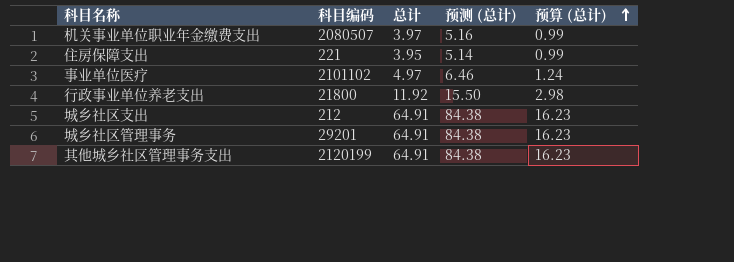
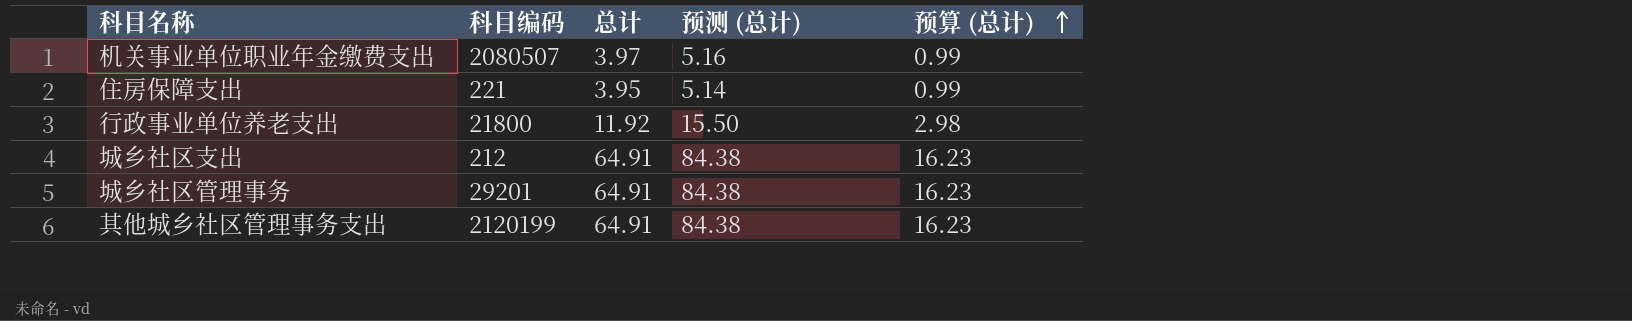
row 事业单位医疗: 2101102 | 4.97 | 6.46 | 1.24 -> none

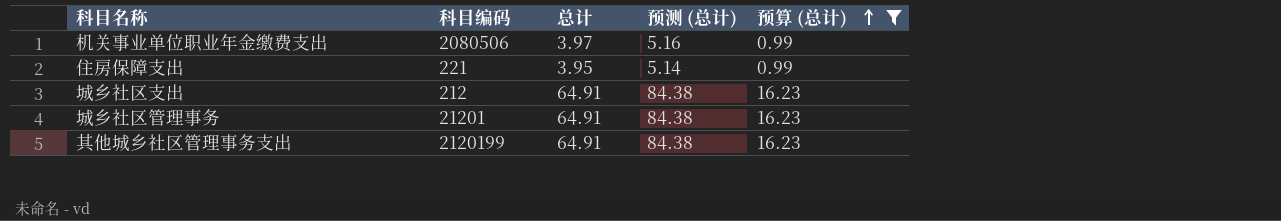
filter: none -> 预算 (总计) != 2.98
机关事业单位职业年金缴费支出 | 科目编码: 2080507 -> 2080506
城乡社区管理事务 | 科目编码: 29201 -> 21201

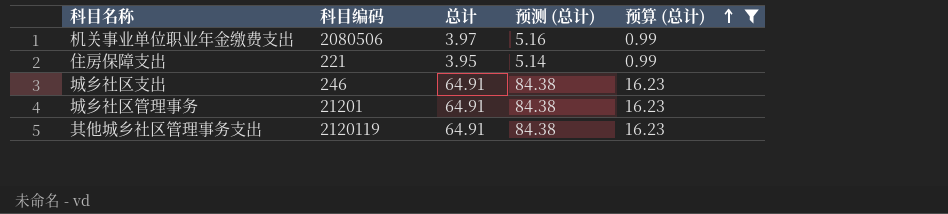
城乡社区支出 | 科目编码: 212 -> 246
其他城乡社区管理事务支出 | 科目编码: 2120199 -> 2120119

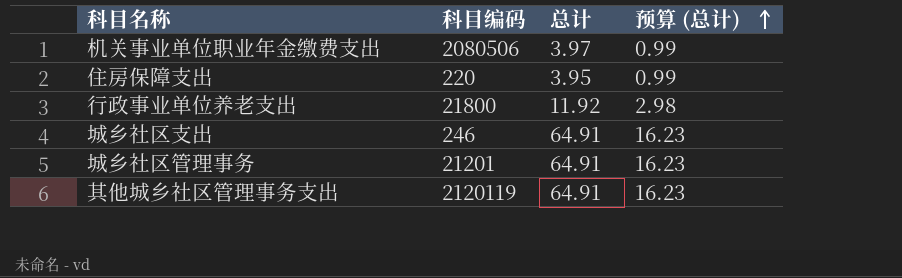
filter: 预算 (总计) != 2.98 -> none
column 预测 (总计) | formula: [总计] * 1.3 -> none
住房保障支出 | 科目编码: 221 -> 220

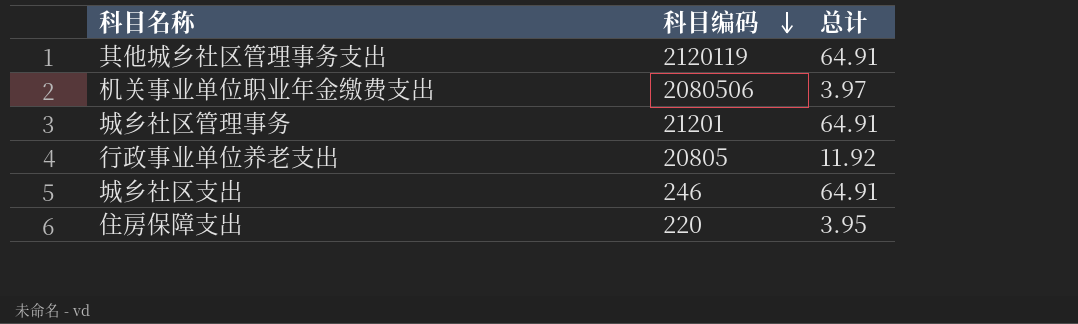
row order: 预算 (总计) ascending -> 科目编码 descending
column 预算 (总计) | formula: [总计] * 0.25 -> none
行政事业单位养老支出 | 科目编码: 21800 -> 20805

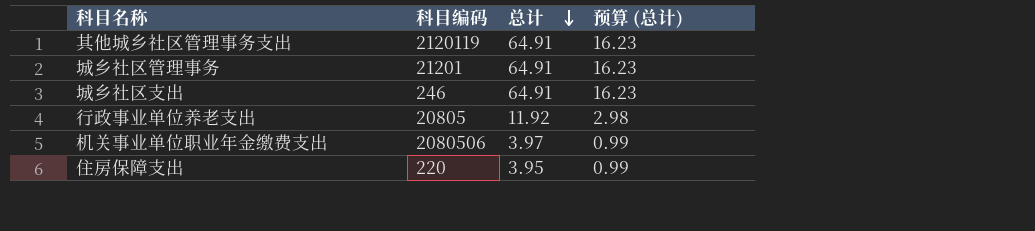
row order: 科目编码 descending -> 总计 descending
column 预算 (总计) | formula: none -> [总计] * 0.25

